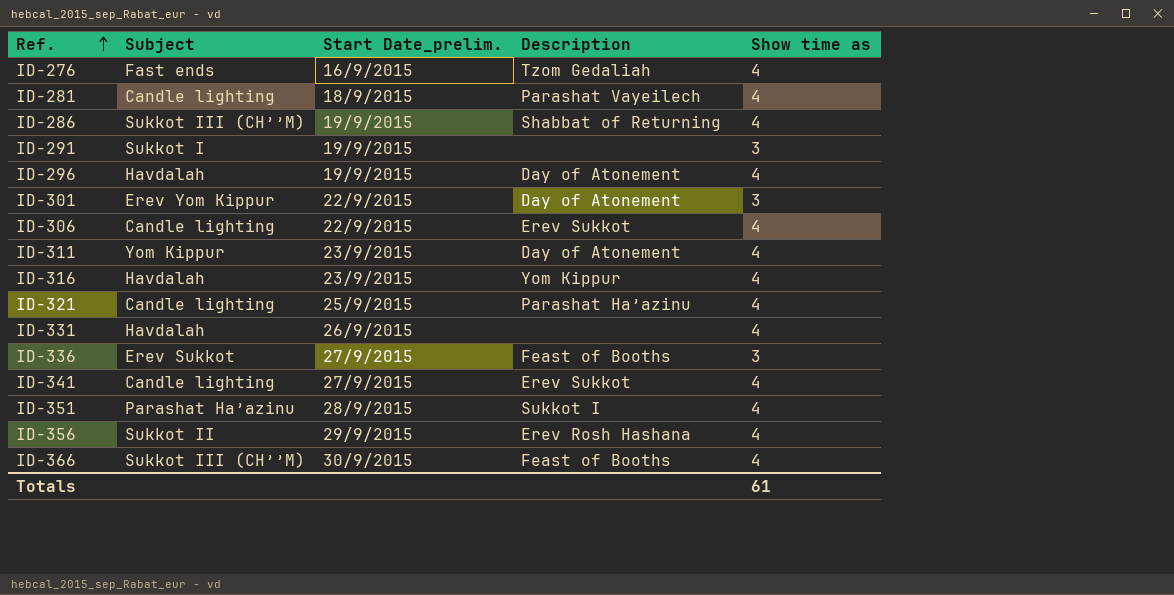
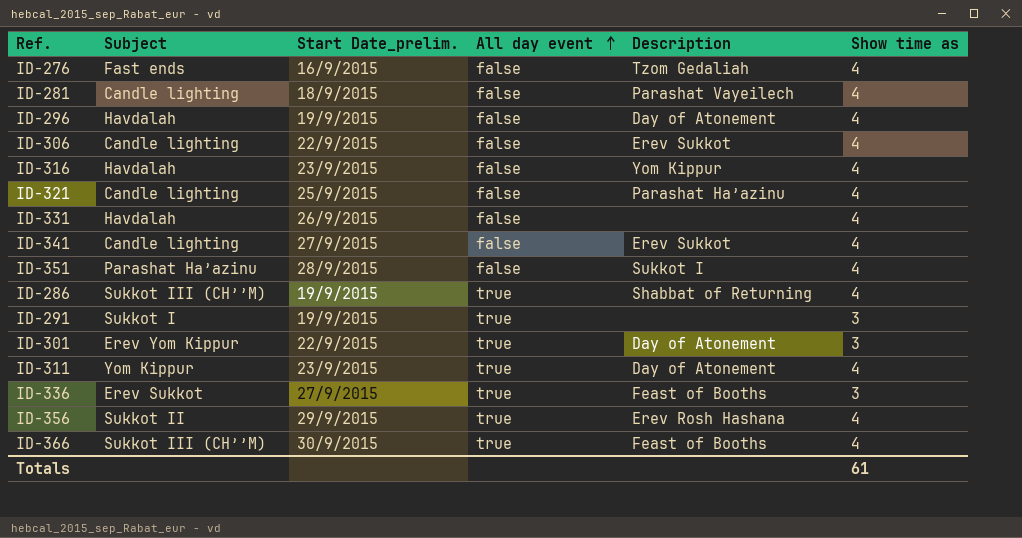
row order: Ref. ascending -> All day event ascending
column All day event | position: none -> 4

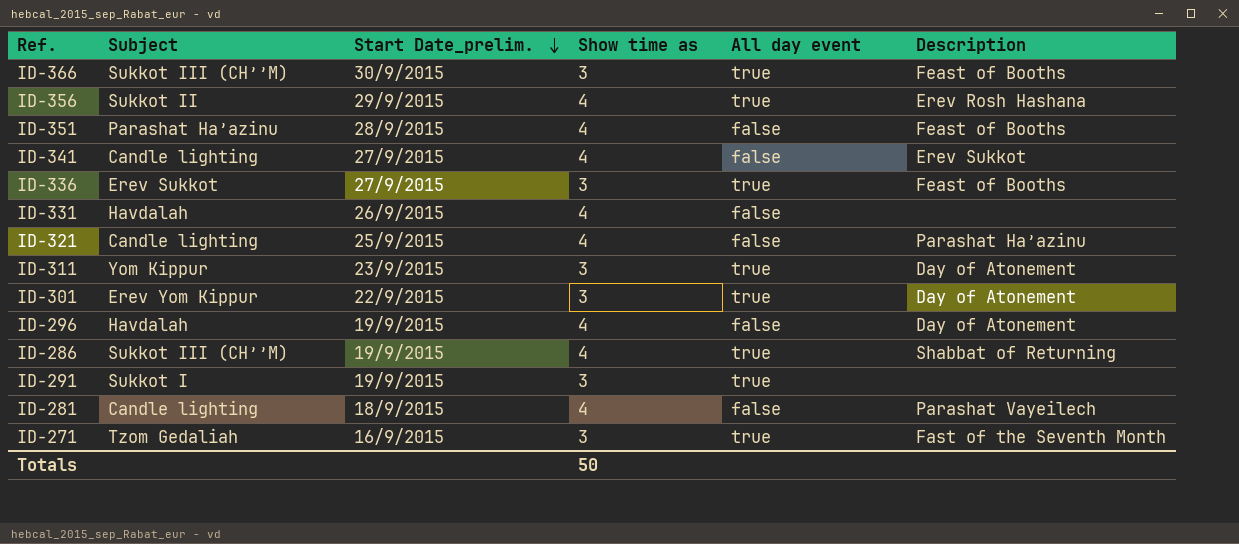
row order: All day event ascending -> Start Date_prelim. descending
column Show time as | position: 6 -> 4
row ID-276: Fast ends | 16/9/2015 | false | Tzom Gedaliah | 4 -> none
row ID-306: Candle lighting | 22/9/2015 | false | Erev Sukkot | 4 -> none
row ID-316: Havdalah | 23/9/2015 | false | Yom Kippur | 4 -> none
ID-366 | Show time as: 4 -> 3
ID-351 | Description: Sukkot I -> Feast of Booths
ID-311 | Show time as: 4 -> 3
row ID-271: none -> Tzom Gedaliah | 16/9/2015 | 3 | true | Fast of the Seventh Month
Totals | Show time as: 61 -> 50

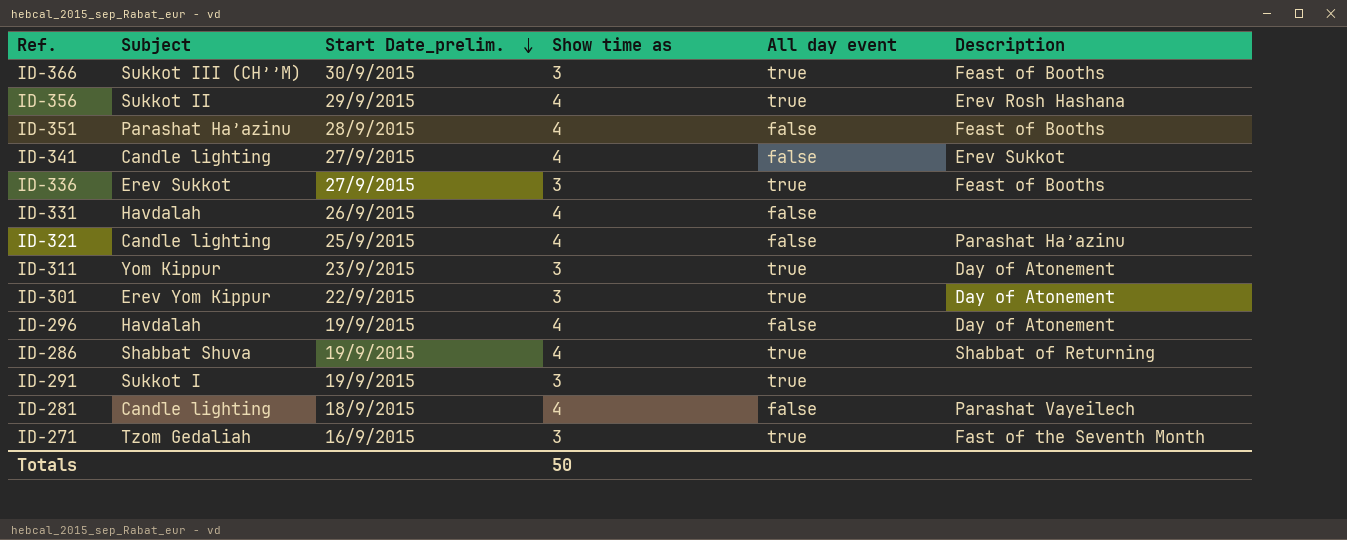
ID-286 | Subject: Sukkot III (CH’’M) -> Shabbat Shuva

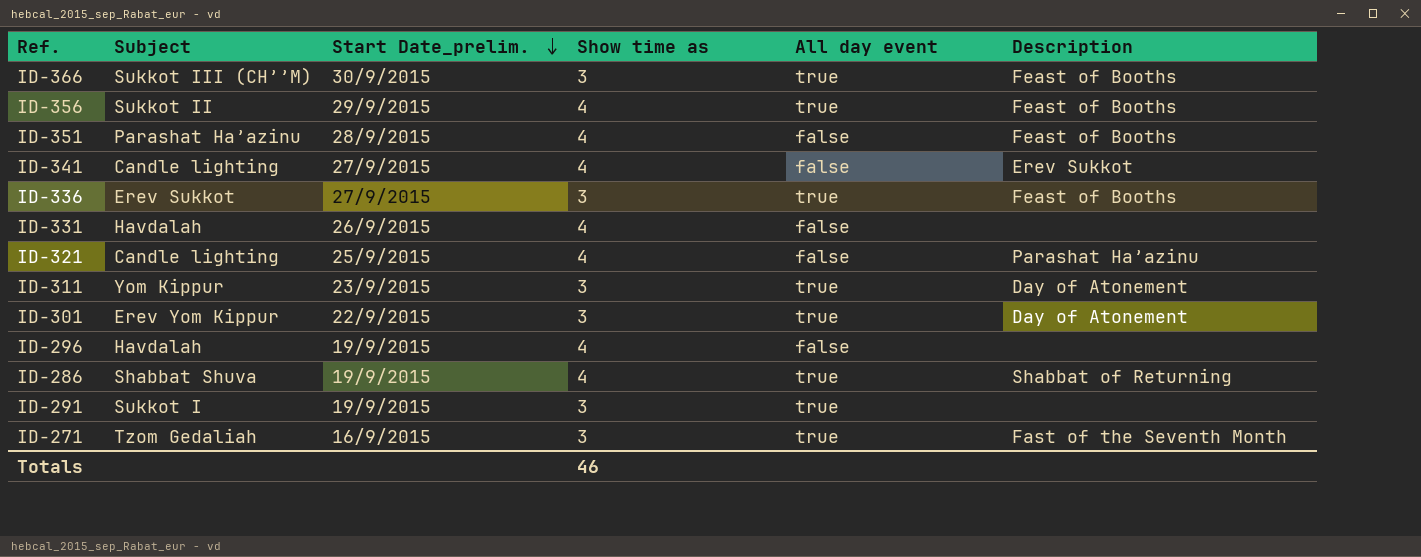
row ID-281: Candle lighting | 18/9/2015 | 4 | false | Parashat Vayeilech -> none
ID-356 | Description: Erev Rosh Hashana -> Feast of Booths
ID-296 | Description: Day of Atonement -> none
Totals | Show time as: 50 -> 46

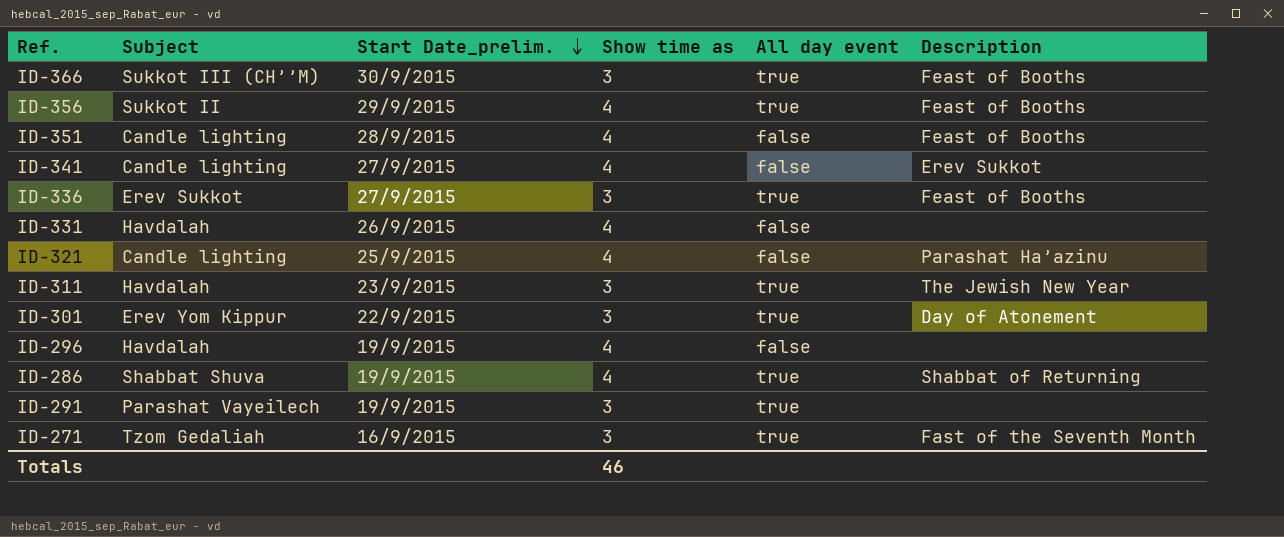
ID-351 | Subject: Parashat Ha’azinu -> Candle lighting
ID-311 | Subject: Yom Kippur -> Havdalah
ID-311 | Description: Day of Atonement -> The Jewish New Year
ID-291 | Subject: Sukkot I -> Parashat Vayeilech

